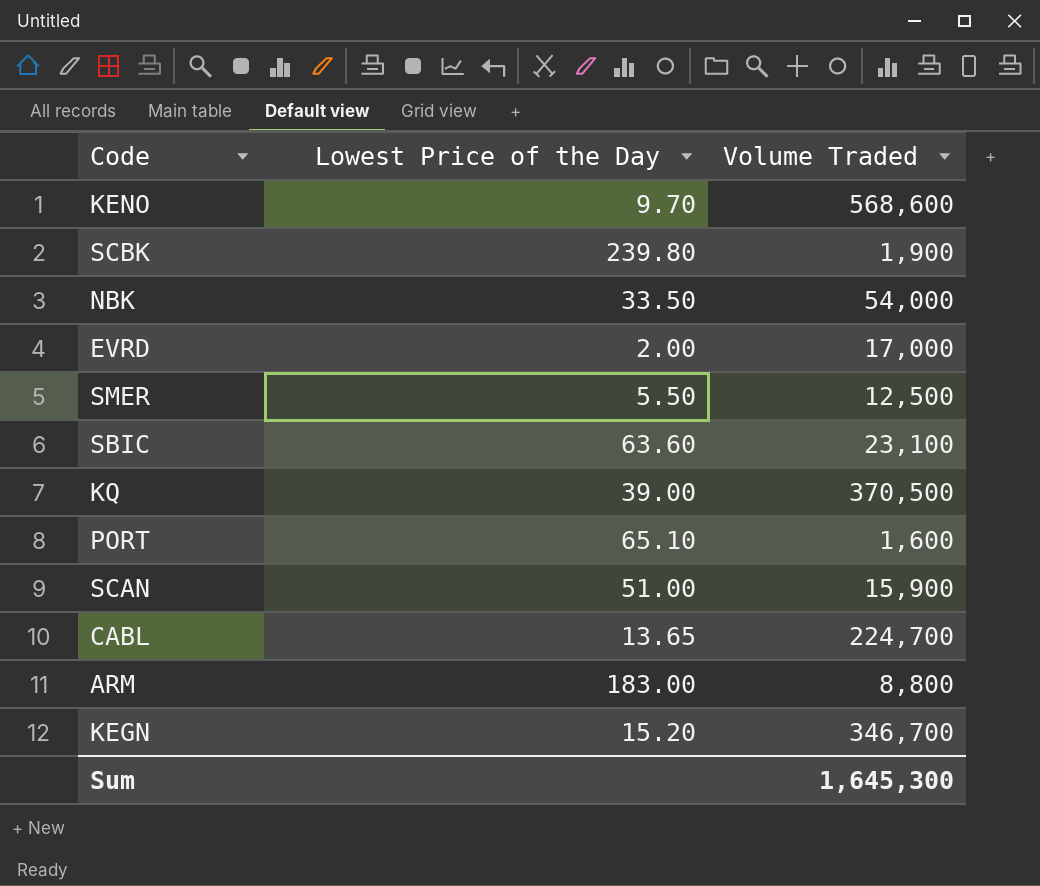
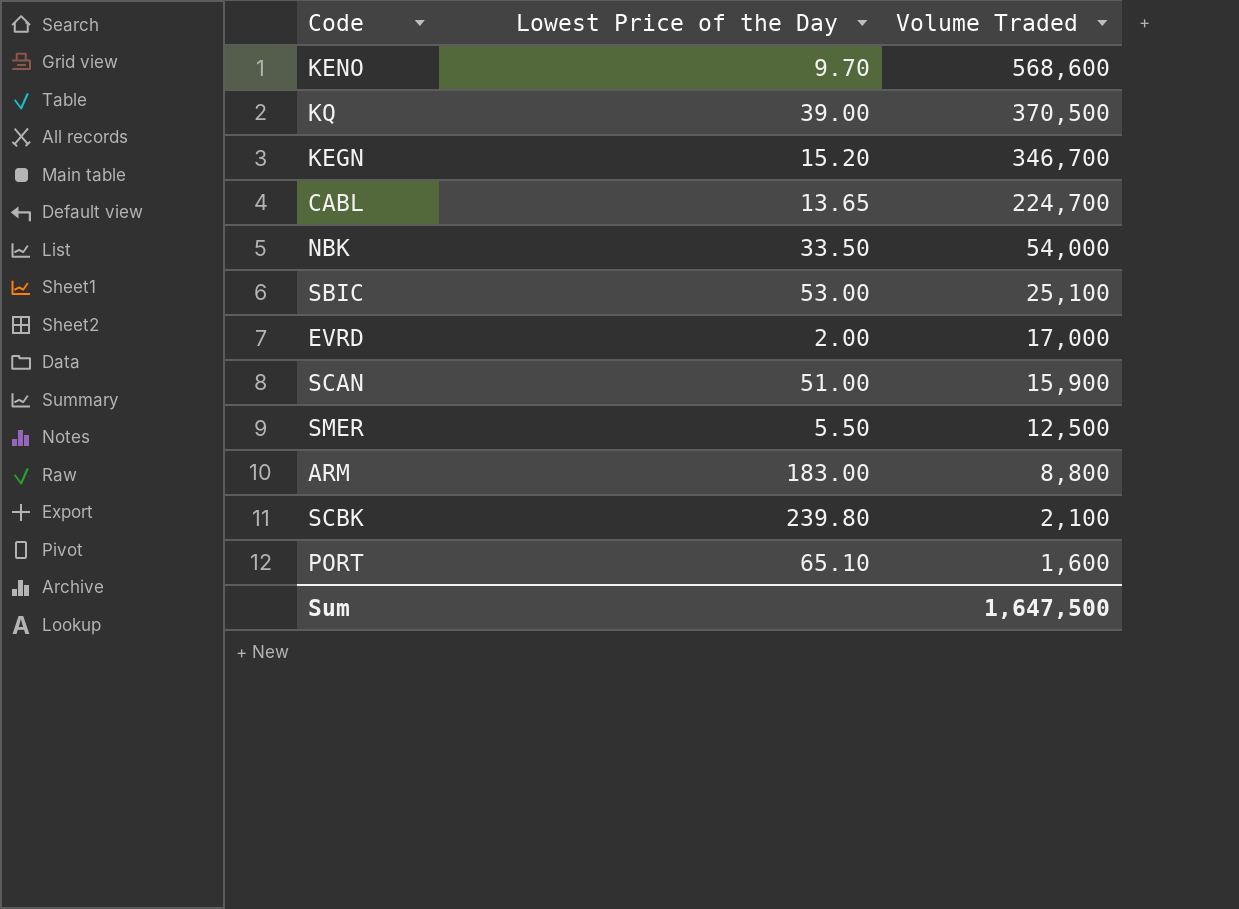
row order: none -> Volume Traded descending
SBIC | Lowest Price of the Day: 63.60 -> 53.00
SBIC | Volume Traded: 23,100 -> 25,100
SCBK | Volume Traded: 1,900 -> 2,100
Sum | Volume Traded: 1,645,300 -> 1,647,500

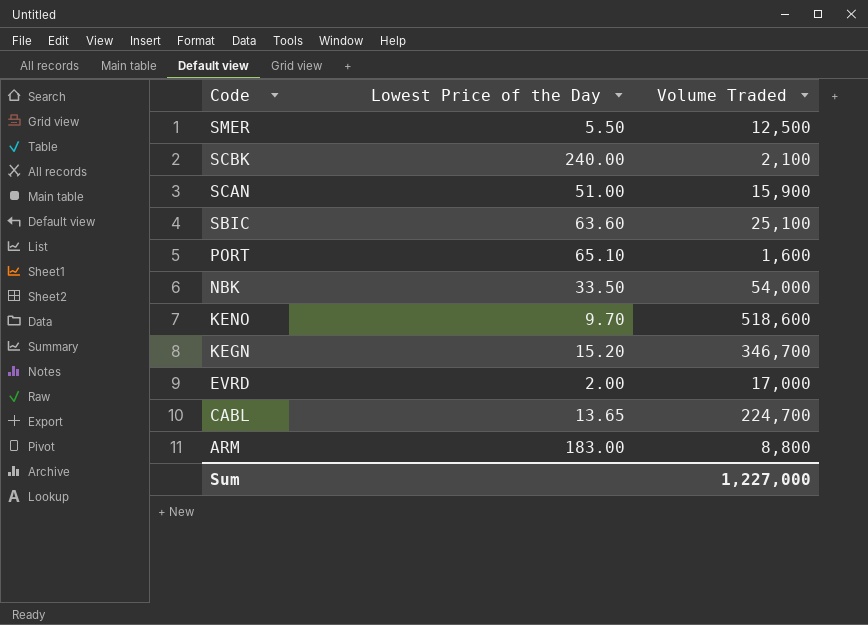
row order: Volume Traded descending -> Code descending
row KQ: 39.00 | 370,500 -> none
SCBK | Lowest Price of the Day: 239.80 -> 240.00
SBIC | Lowest Price of the Day: 53.00 -> 63.60
KENO | Volume Traded: 568,600 -> 518,600
Sum | Volume Traded: 1,647,500 -> 1,227,000

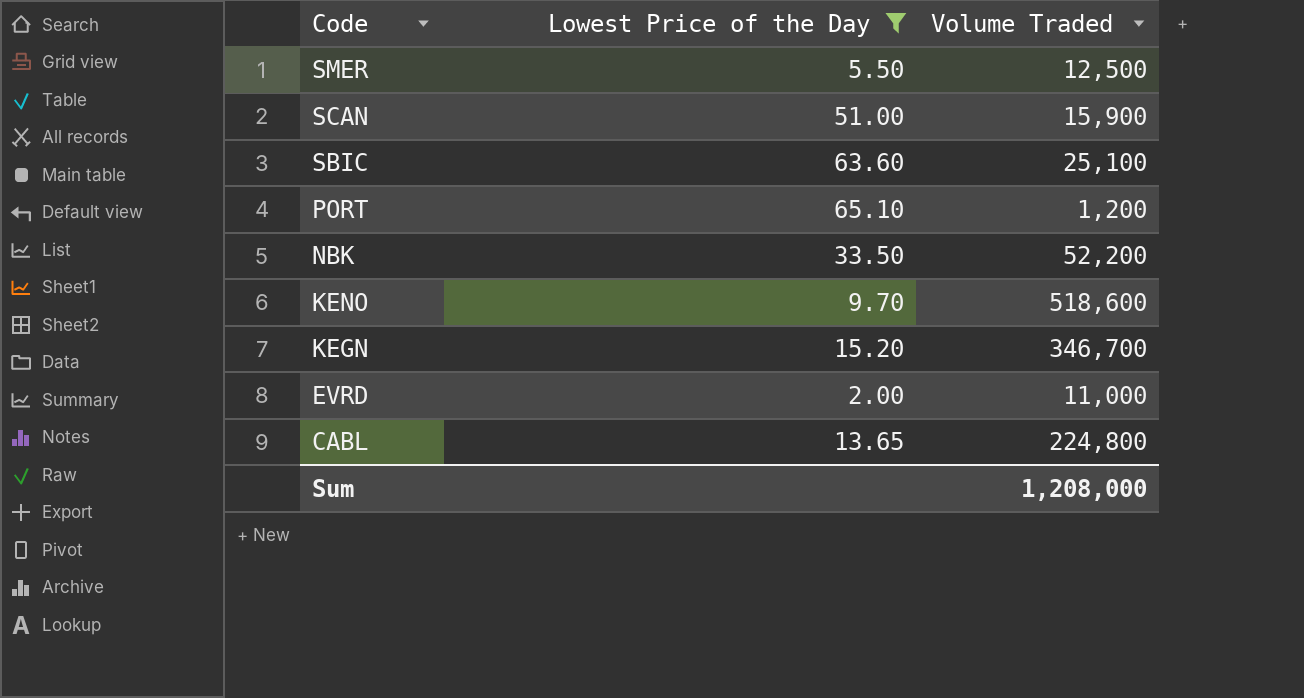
filter: none -> Lowest Price of the Day <= 65.10
PORT | Volume Traded: 1,600 -> 1,200
NBK | Volume Traded: 54,000 -> 52,200
EVRD | Volume Traded: 17,000 -> 11,000
CABL | Volume Traded: 224,700 -> 224,800
Sum | Volume Traded: 1,227,000 -> 1,208,000

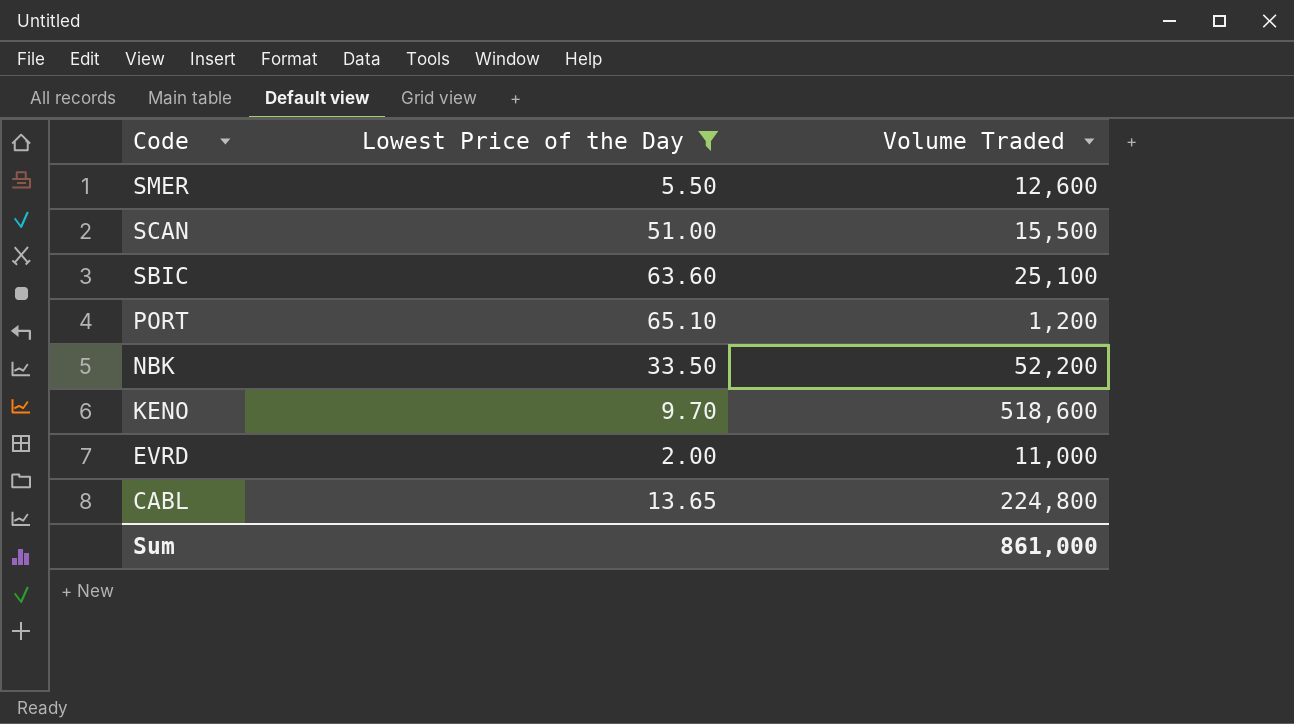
row KEGN: 15.20 | 346,700 -> none
SMER | Volume Traded: 12,500 -> 12,600
SCAN | Volume Traded: 15,900 -> 15,500
Sum | Volume Traded: 1,208,000 -> 861,000

